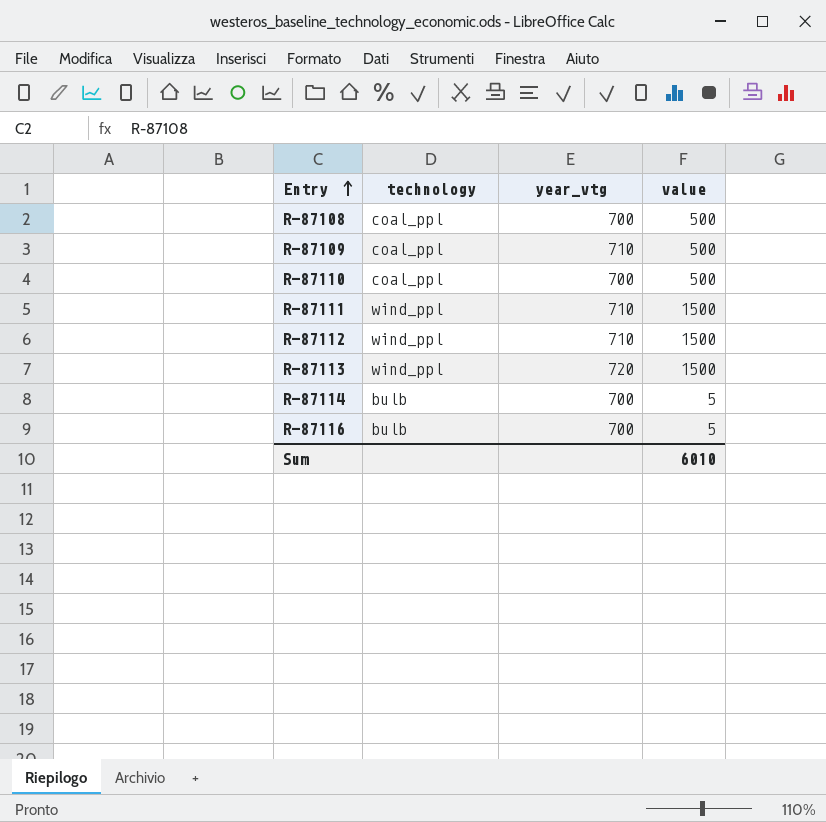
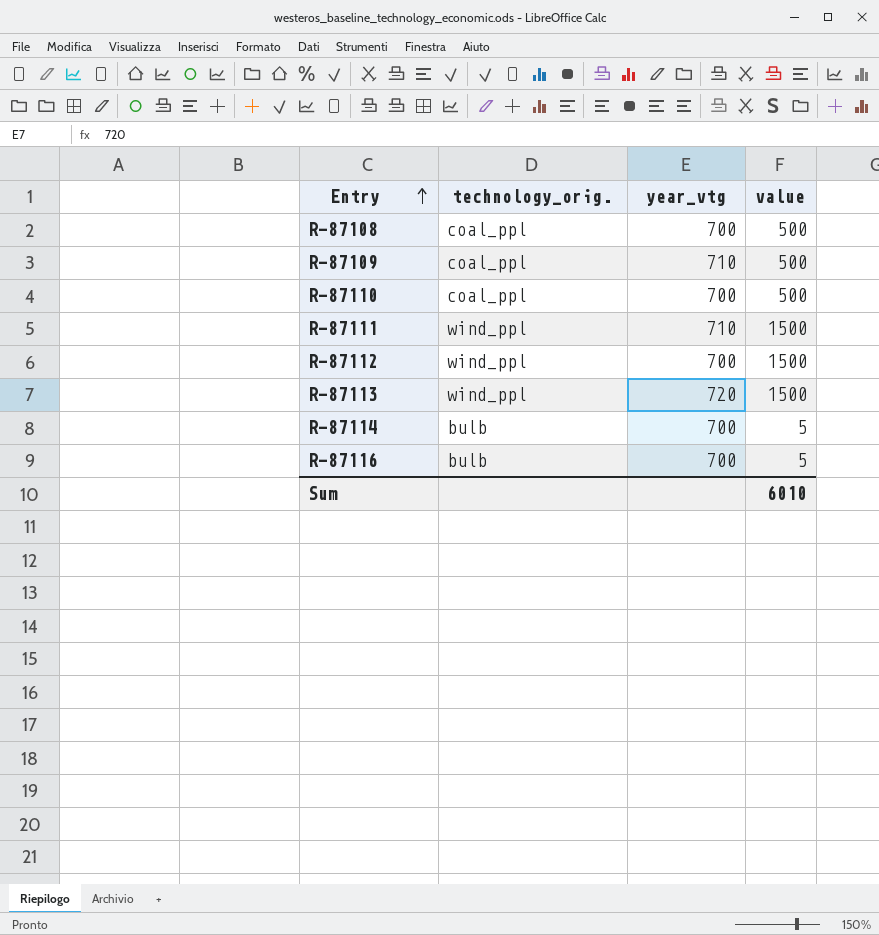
column name: technology -> technology_orig.
R-87112 | year_vtg: 710 -> 700

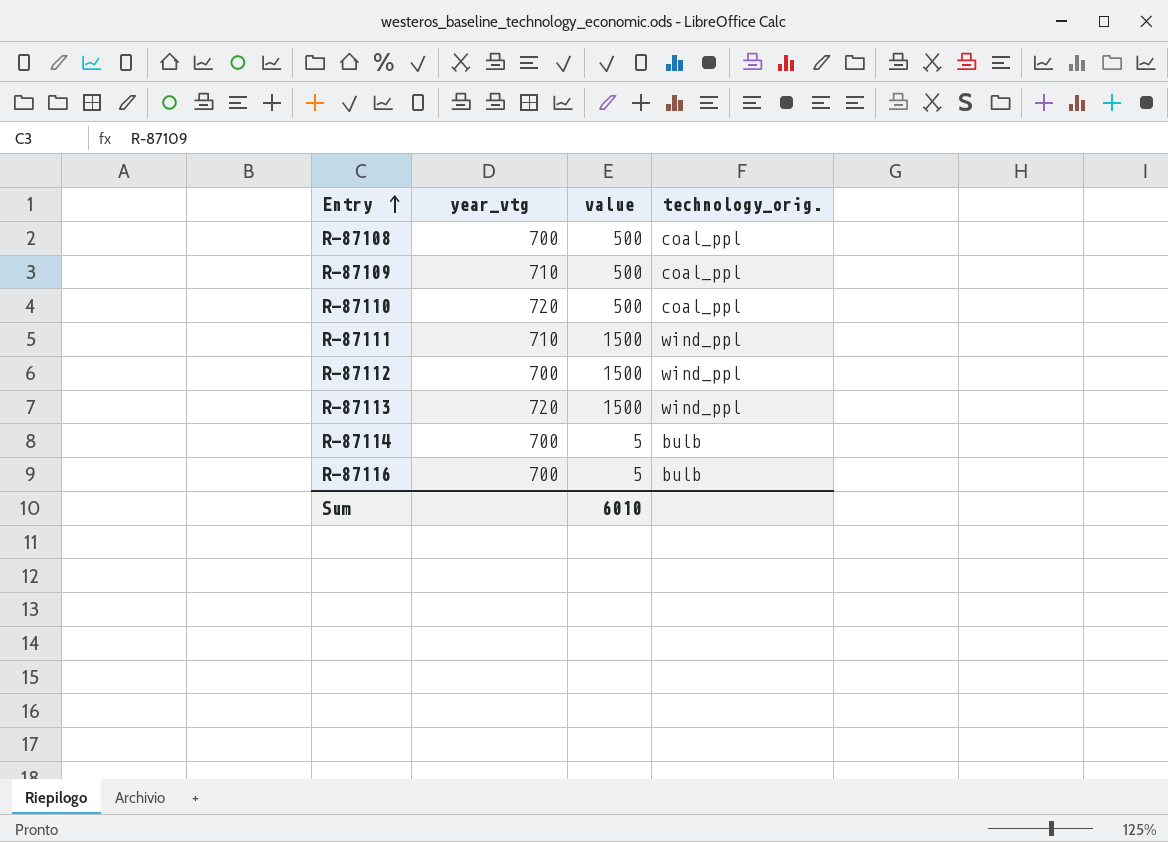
column technology_orig. | position: 2 -> 4
R-87110 | year_vtg: 700 -> 720

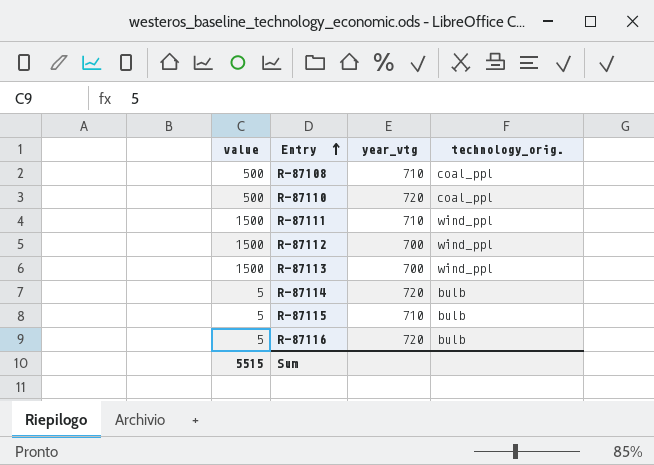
column value | position: 3 -> 1
row R-87109: 710 | 500 | coal_ppl -> none
R-87108 | year_vtg: 700 -> 710
R-87113 | year_vtg: 720 -> 700
R-87114 | year_vtg: 700 -> 720
row R-87115: none -> 5 | 710 | bulb
R-87116 | year_vtg: 700 -> 720
Sum | value: 6010 -> 5515

